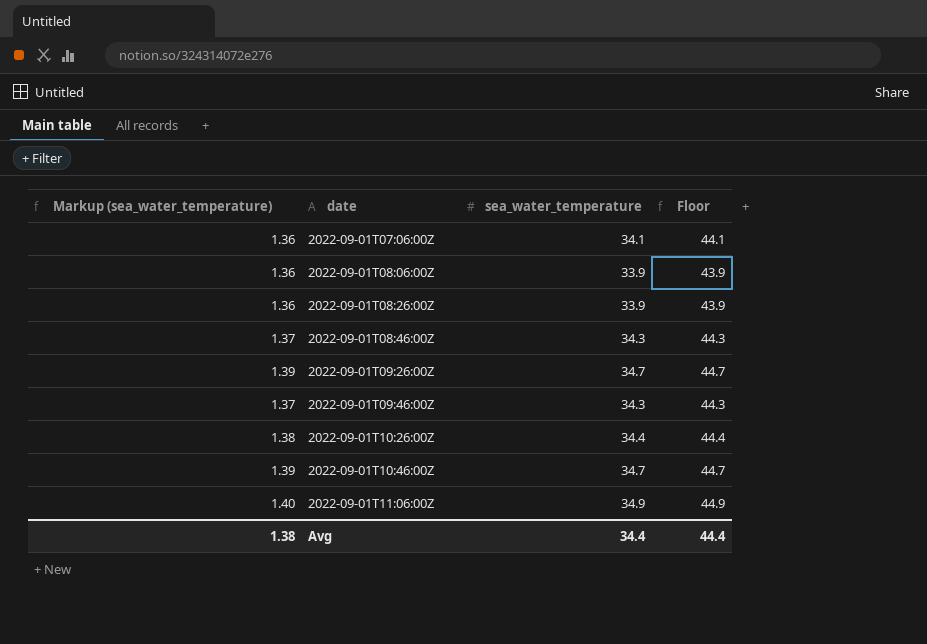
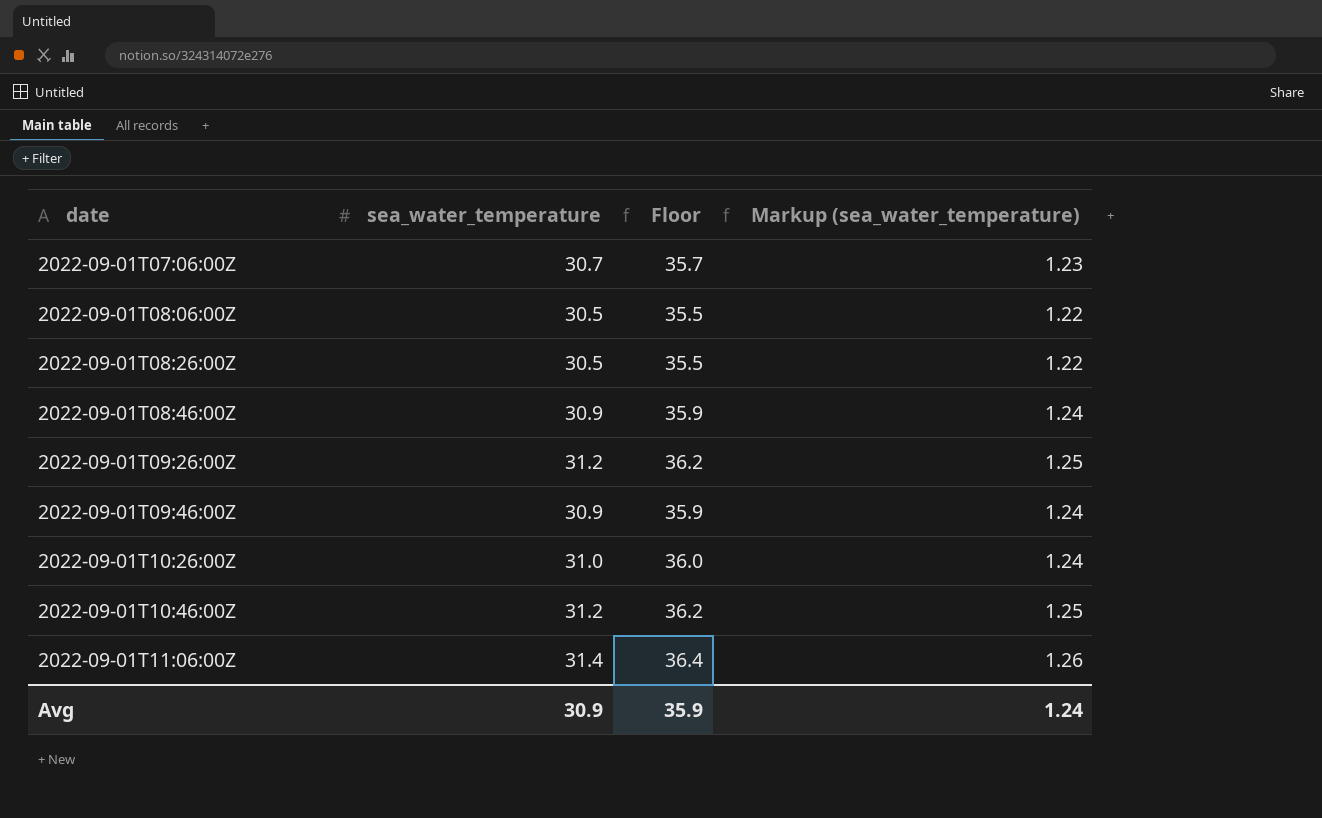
column Floor | formula: [sea_water_temperature] + 10 -> [sea_water_temperature] + 5
column Markup (sea_water_temperature) | position: 1 -> 4
2022-09-01T07:06:00Z | sea_water_temperature: 34.1 -> 30.7
2022-09-01T07:06:00Z | Markup (sea_water_temperature): 1.36 -> 1.23
2022-09-01T08:06:00Z | sea_water_temperature: 33.9 -> 30.5
2022-09-01T08:06:00Z | Markup (sea_water_temperature): 1.36 -> 1.22
2022-09-01T08:26:00Z | sea_water_temperature: 33.9 -> 30.5
2022-09-01T08:26:00Z | Markup (sea_water_temperature): 1.36 -> 1.22
2022-09-01T08:46:00Z | sea_water_temperature: 34.3 -> 30.9
2022-09-01T08:46:00Z | Markup (sea_water_temperature): 1.37 -> 1.24
2022-09-01T09:26:00Z | sea_water_temperature: 34.7 -> 31.2
2022-09-01T09:26:00Z | Markup (sea_water_temperature): 1.39 -> 1.25
2022-09-01T09:46:00Z | sea_water_temperature: 34.3 -> 30.9
2022-09-01T09:46:00Z | Markup (sea_water_temperature): 1.37 -> 1.24
2022-09-01T10:26:00Z | sea_water_temperature: 34.4 -> 31.0
2022-09-01T10:26:00Z | Markup (sea_water_temperature): 1.38 -> 1.24
2022-09-01T10:46:00Z | sea_water_temperature: 34.7 -> 31.2
2022-09-01T10:46:00Z | Markup (sea_water_temperature): 1.39 -> 1.25
2022-09-01T11:06:00Z | sea_water_temperature: 34.9 -> 31.4
2022-09-01T11:06:00Z | Markup (sea_water_temperature): 1.40 -> 1.26
Avg | sea_water_temperature: 34.4 -> 30.9
Avg | Floor: 44.4 -> 35.9
Avg | Markup (sea_water_temperature): 1.38 -> 1.24

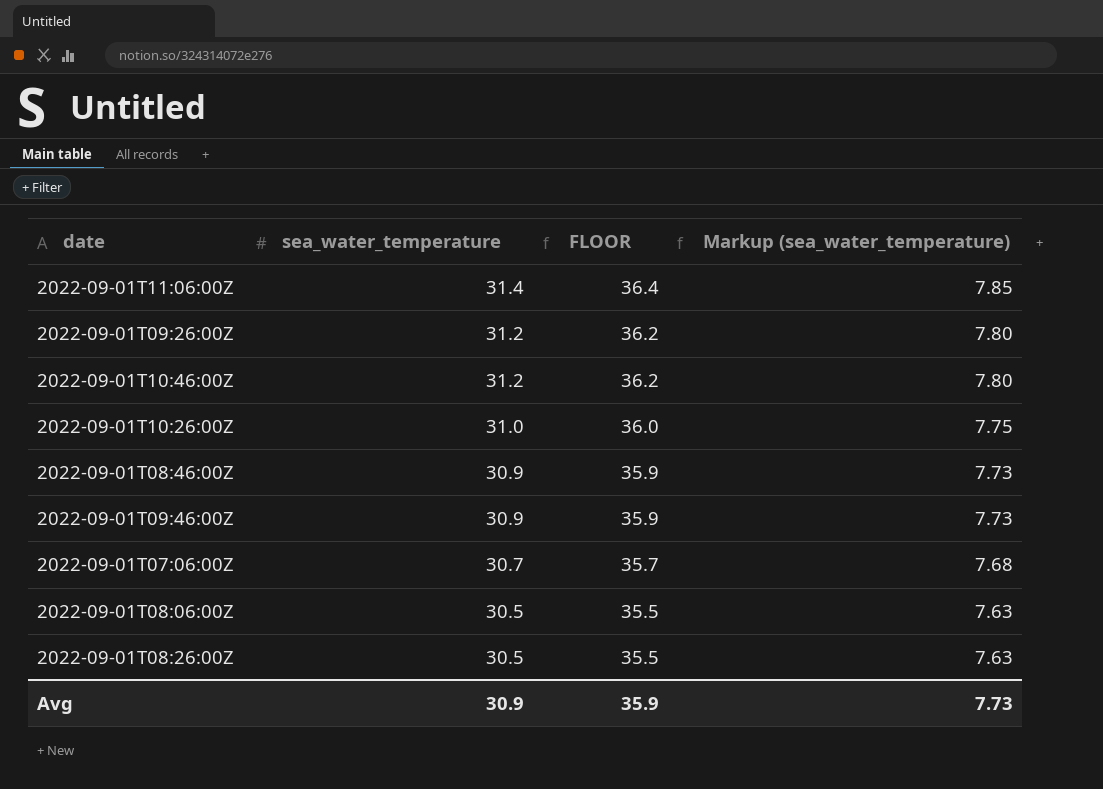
row order: date ascending -> sea_water_temperature descending
column name: Floor -> FLOOR
column Markup (sea_water_temperature) | formula: [sea_water_temperature] * 0.04 -> [sea_water_temperature] * 0.25
Avg | Markup (sea_water_temperature): 1.24 -> 7.73

